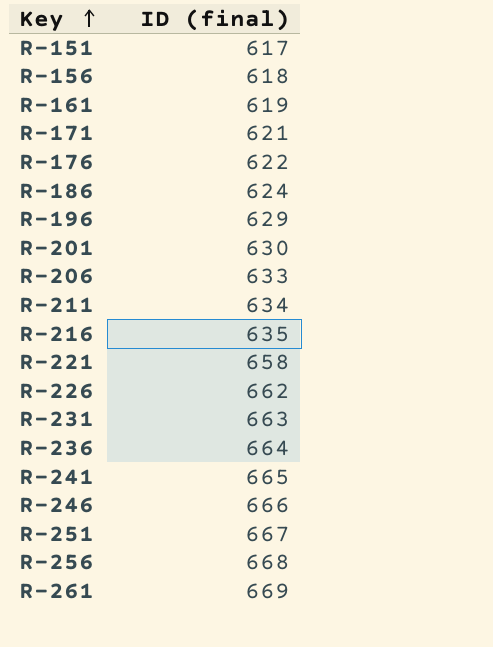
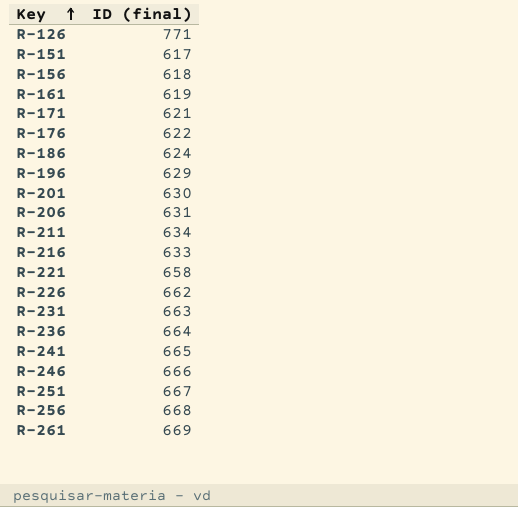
row R-126: none -> 771
R-206 | ID (final): 633 -> 631
R-216 | ID (final): 635 -> 633

